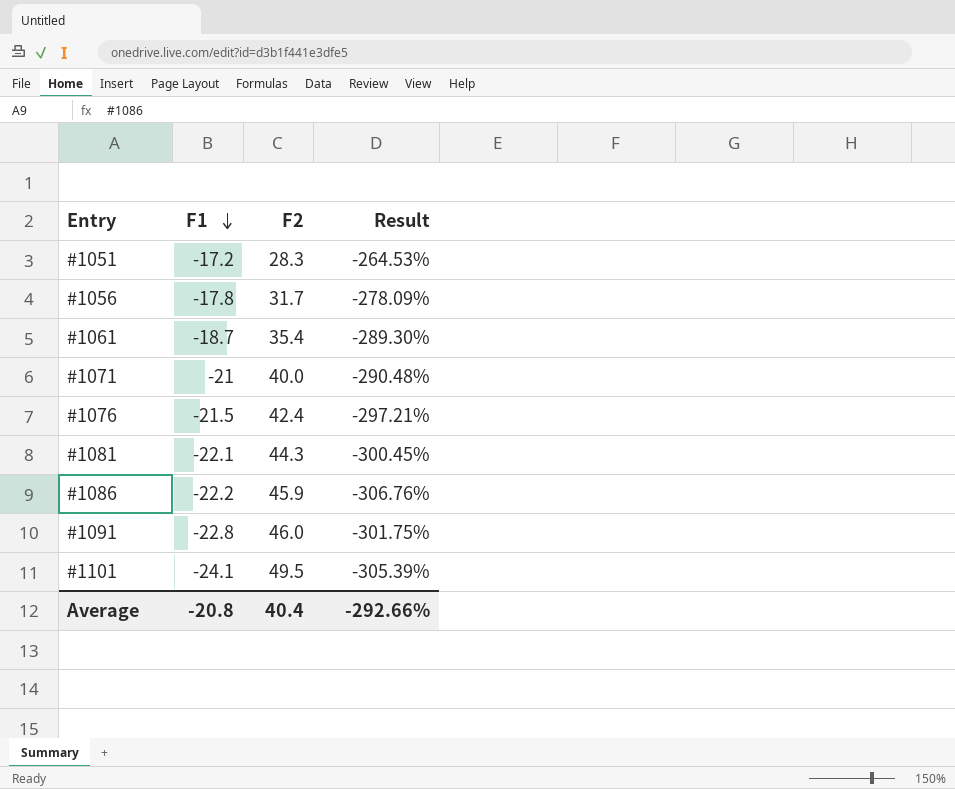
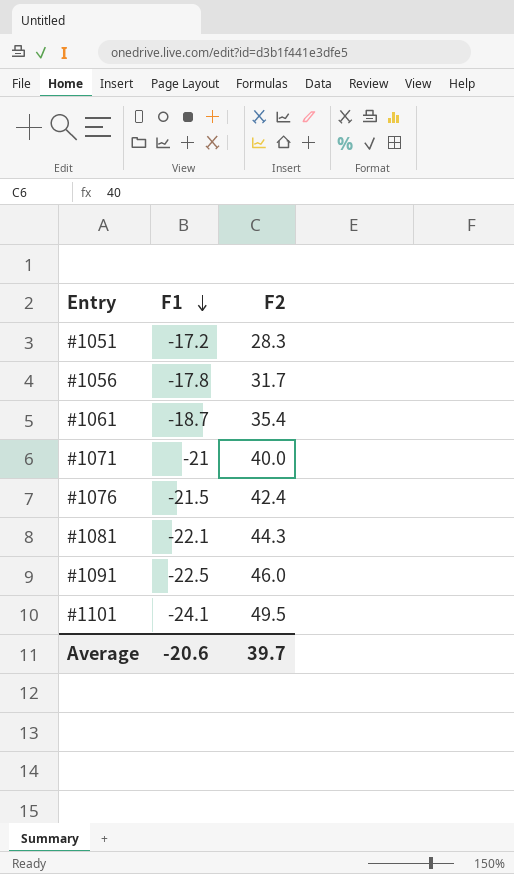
column Result | formula: ([F2] - [F1]) / [F1] -> none
row #1086: -22.2 | 45.9 | -306.76% -> none
#1091 | F1: -22.8 -> -22.5
Average | F1: -20.8 -> -20.6
Average | F2: 40.4 -> 39.7

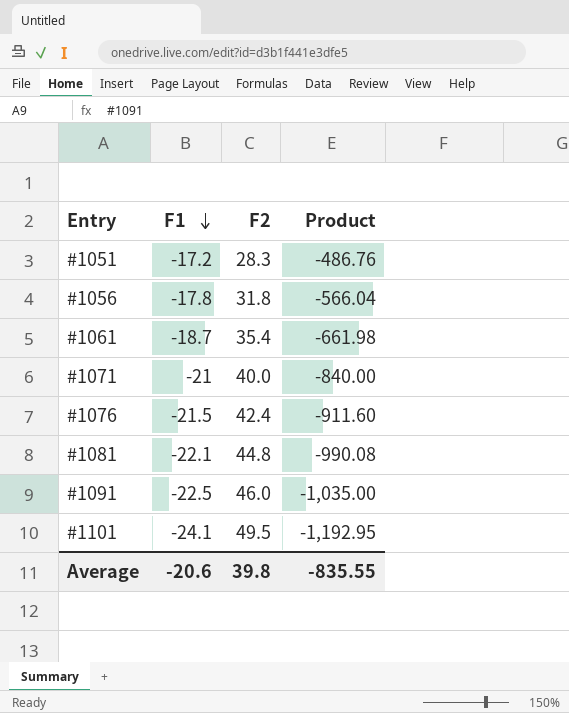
column Product | formula: none -> [F1] * [F2]
#1056 | F2: 31.7 -> 31.8
#1081 | F2: 44.3 -> 44.8
Average | F2: 39.7 -> 39.8

